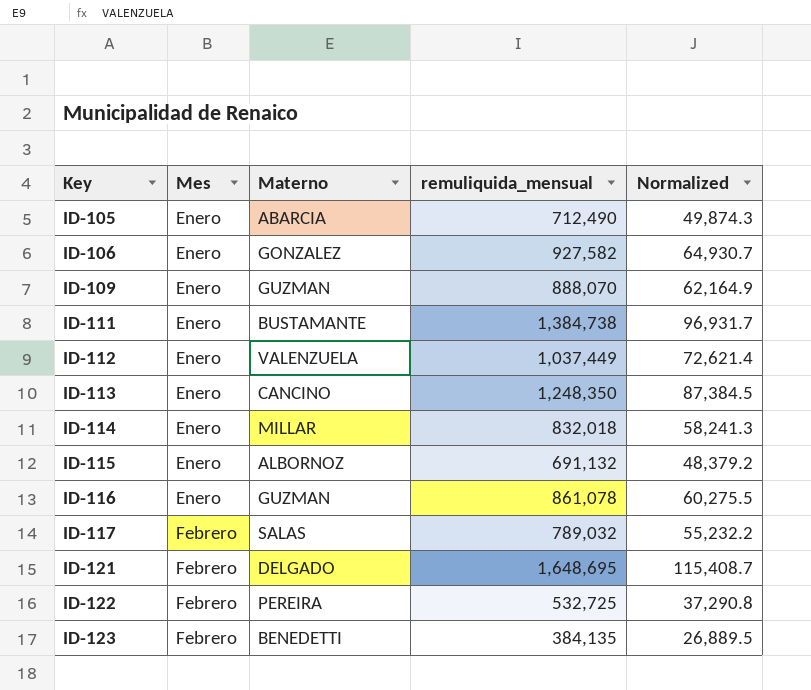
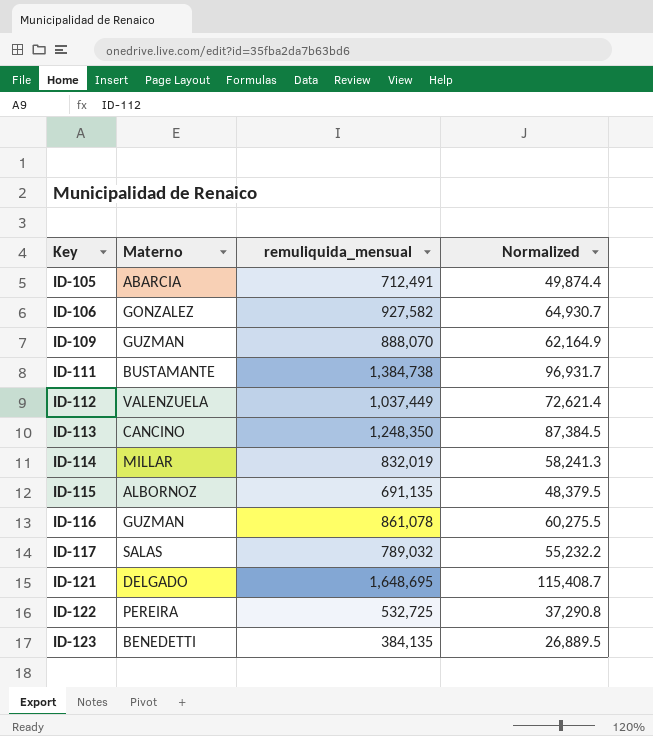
column Mes | position: 2 -> none
ID-105 | remuliquida_mensual: 712,490 -> 712,491
ID-105 | Normalized: 49,874.3 -> 49,874.4
ID-114 | remuliquida_mensual: 832,018 -> 832,019
ID-115 | remuliquida_mensual: 691,132 -> 691,135
ID-115 | Normalized: 48,379.2 -> 48,379.5

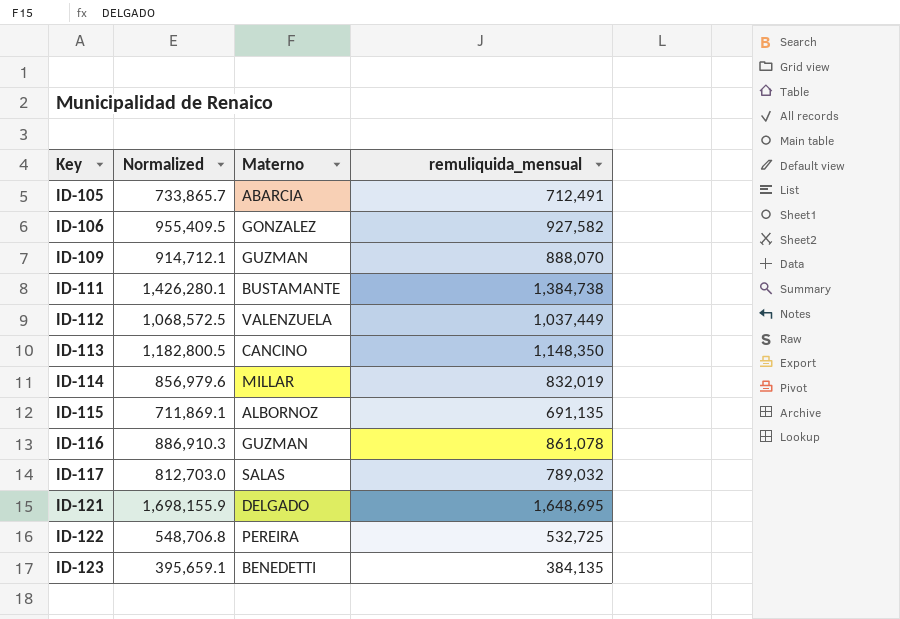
column Normalized | formula: [remuliquida_mensual] * 0.07 -> [remuliquida_mensual] * 1.03
column Normalized | position: 4 -> 2
ID-113 | remuliquida_mensual: 1,248,350 -> 1,148,350

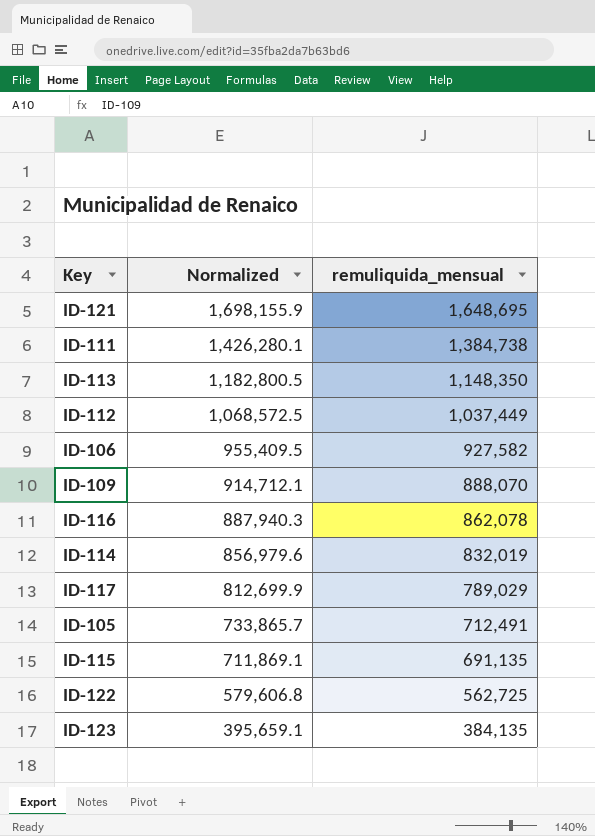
row order: Key ascending -> Normalized descending
column Materno | position: 3 -> none
ID-116 | Normalized: 886,910.3 -> 887,940.3
ID-116 | remuliquida_mensual: 861,078 -> 862,078
ID-117 | Normalized: 812,703.0 -> 812,699.9
ID-117 | remuliquida_mensual: 789,032 -> 789,029
ID-122 | Normalized: 548,706.8 -> 579,606.8
ID-122 | remuliquida_mensual: 532,725 -> 562,725

